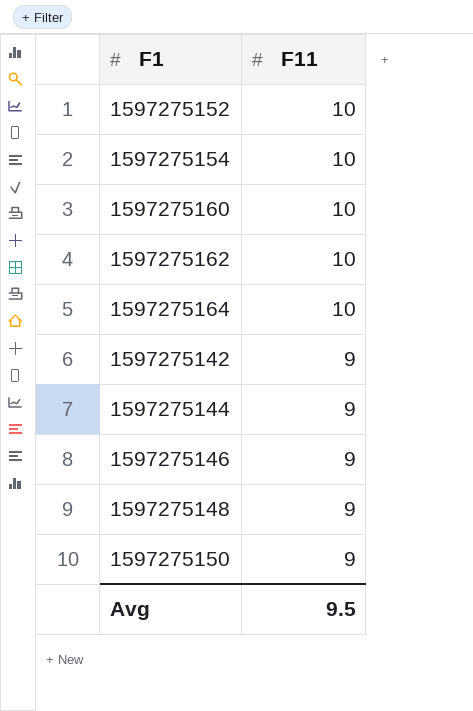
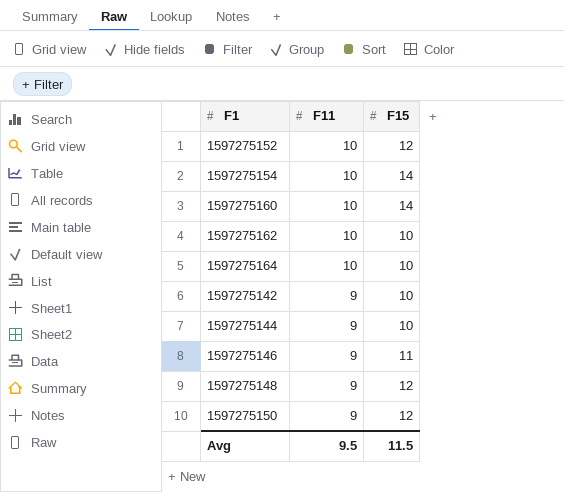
column F15 | position: none -> 3

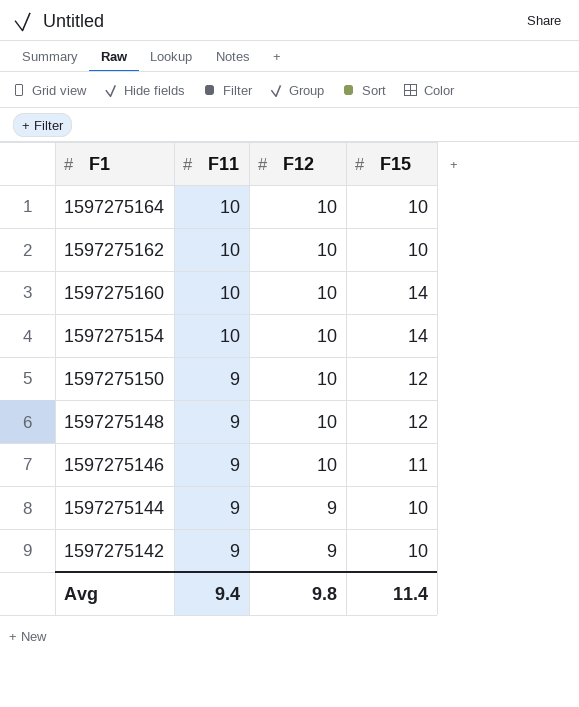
row order: F11 descending -> F1 descending
column F12 | position: none -> 3
row 1597275152: 10 | 12 -> none
Avg | F11: 9.5 -> 9.4
Avg | F15: 11.5 -> 11.4

